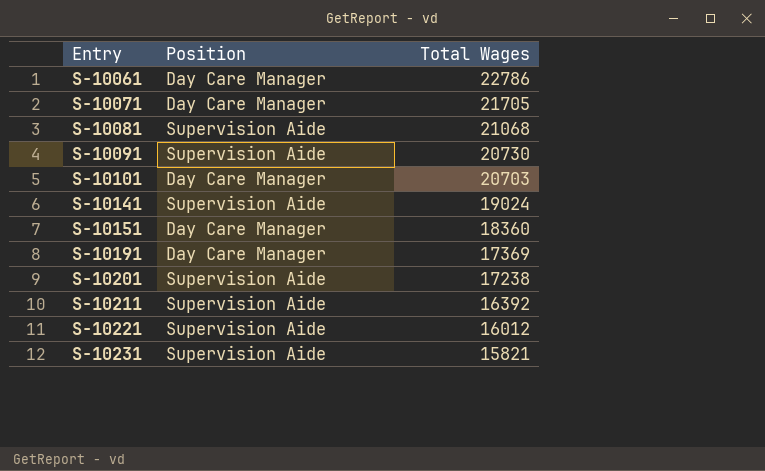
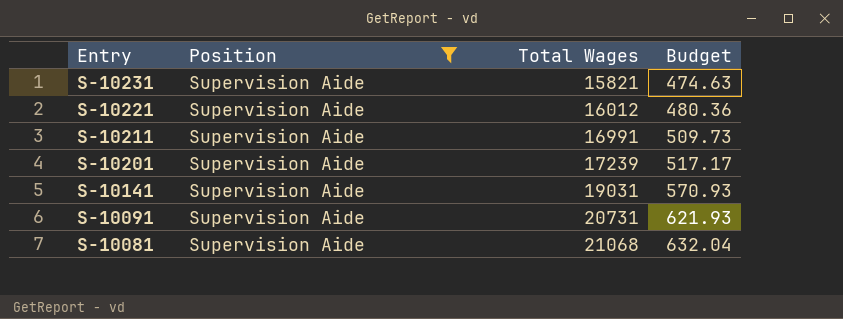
filter: none -> Position = Supervision Aide
row order: Entry ascending -> Entry descending
column Budget | formula: none -> [Total Wages] * 0.03
S-10211 | Total Wages: 16392 -> 16991
S-10201 | Total Wages: 17238 -> 17239
S-10141 | Total Wages: 19024 -> 19031
S-10091 | Total Wages: 20730 -> 20731

